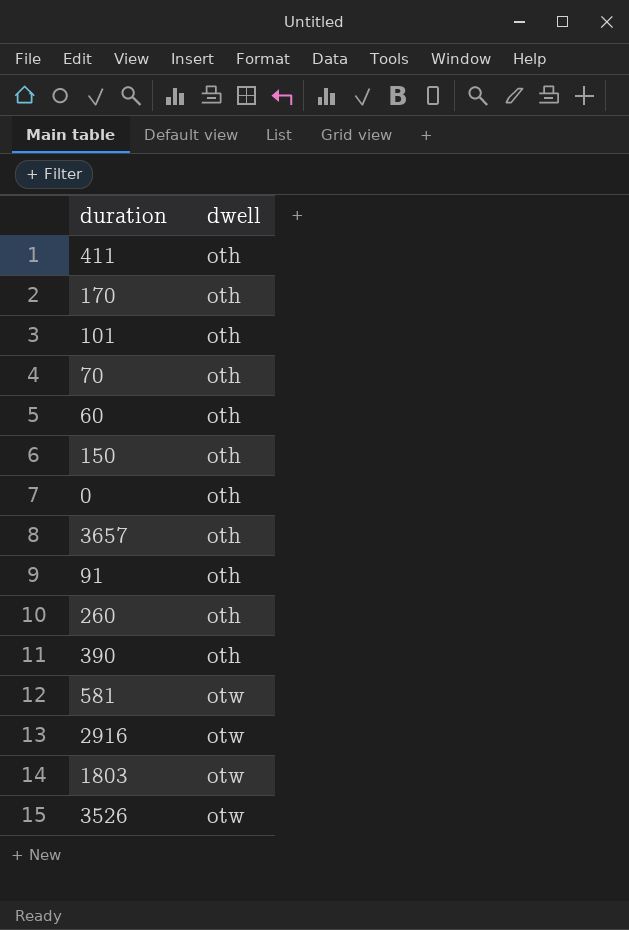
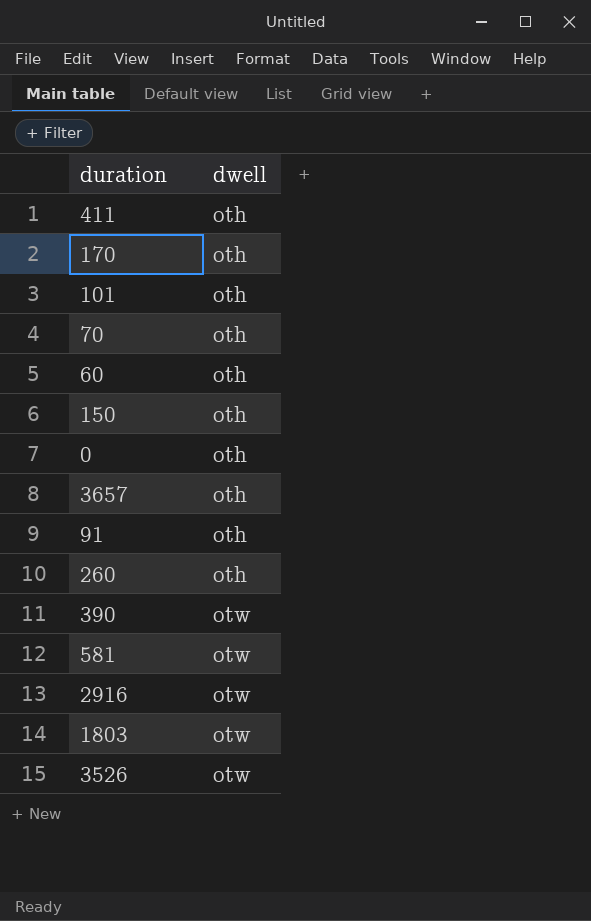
390 | dwell: oth -> otw

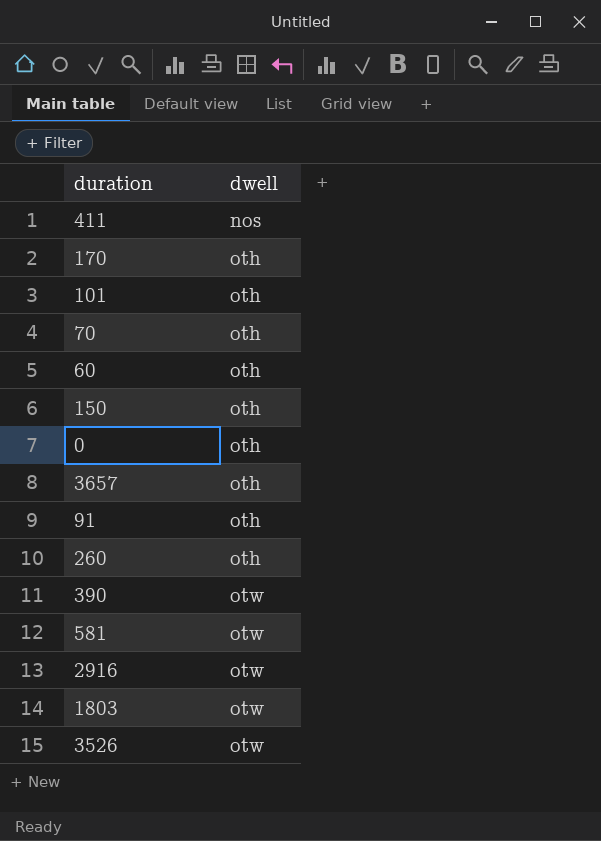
411 | dwell: oth -> nos

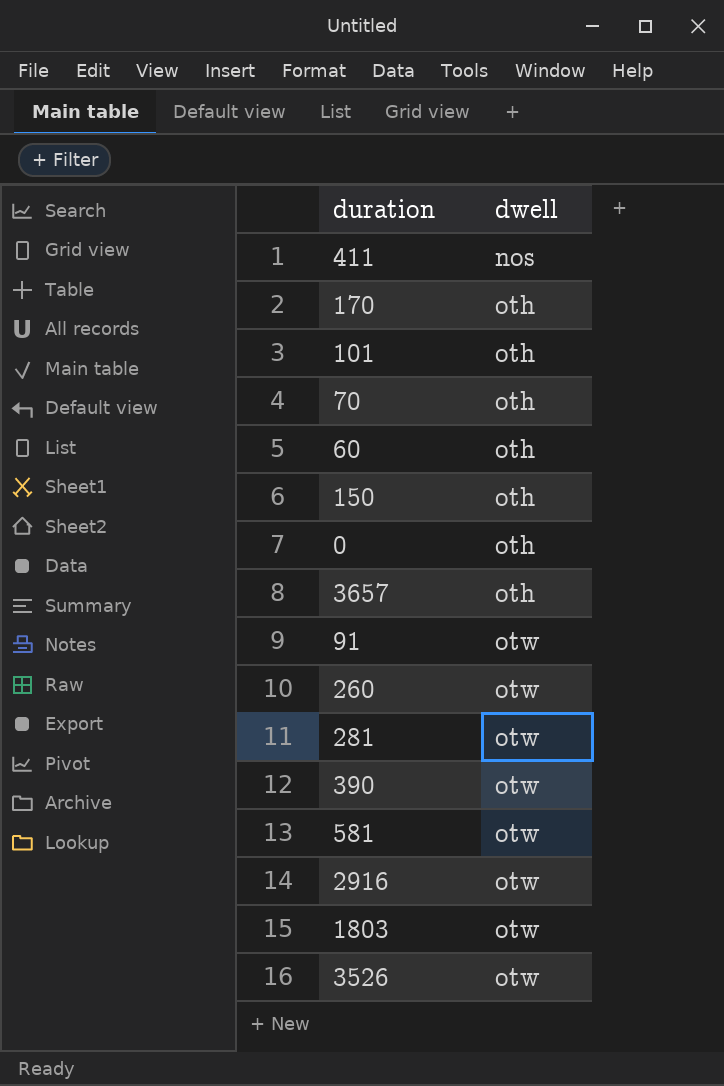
91 | dwell: oth -> otw
260 | dwell: oth -> otw
row 281: none -> otw

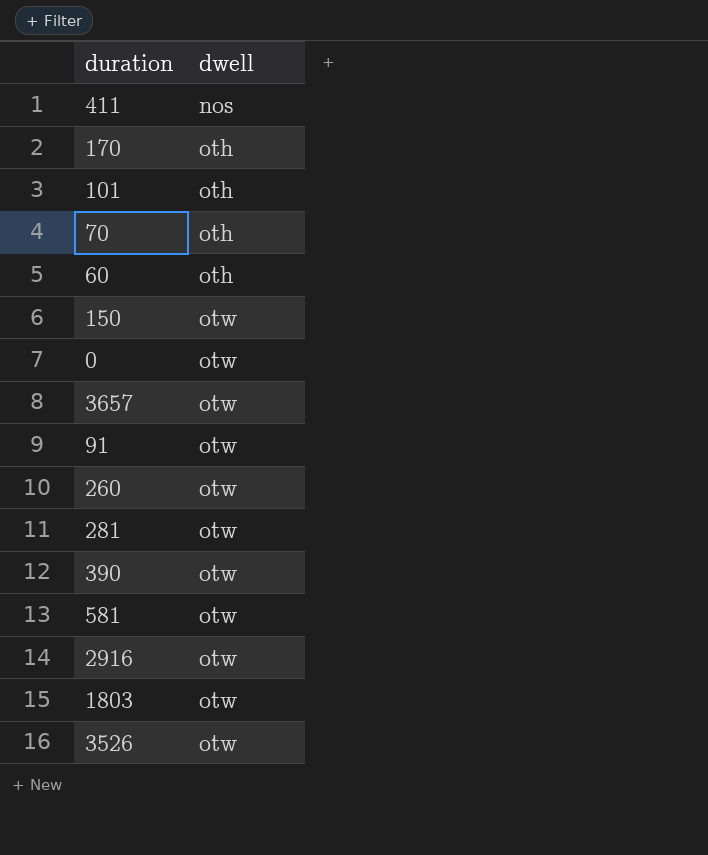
150 | dwell: oth -> otw
0 | dwell: oth -> otw
3657 | dwell: oth -> otw

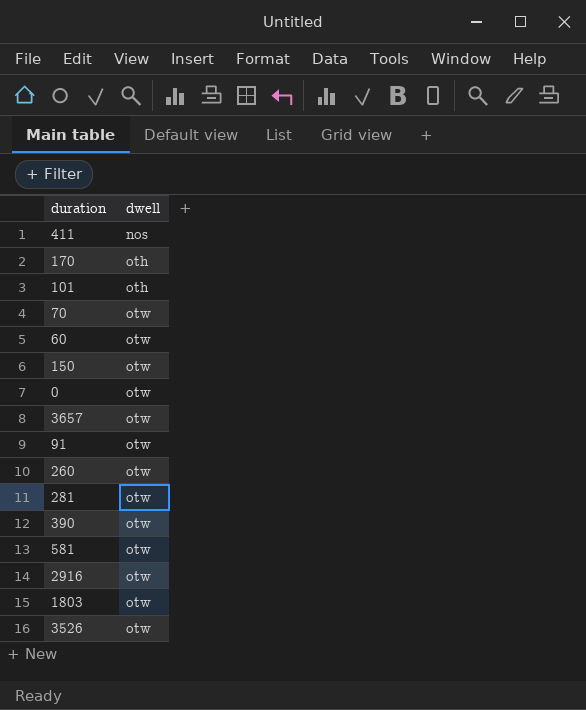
70 | dwell: oth -> otw
60 | dwell: oth -> otw

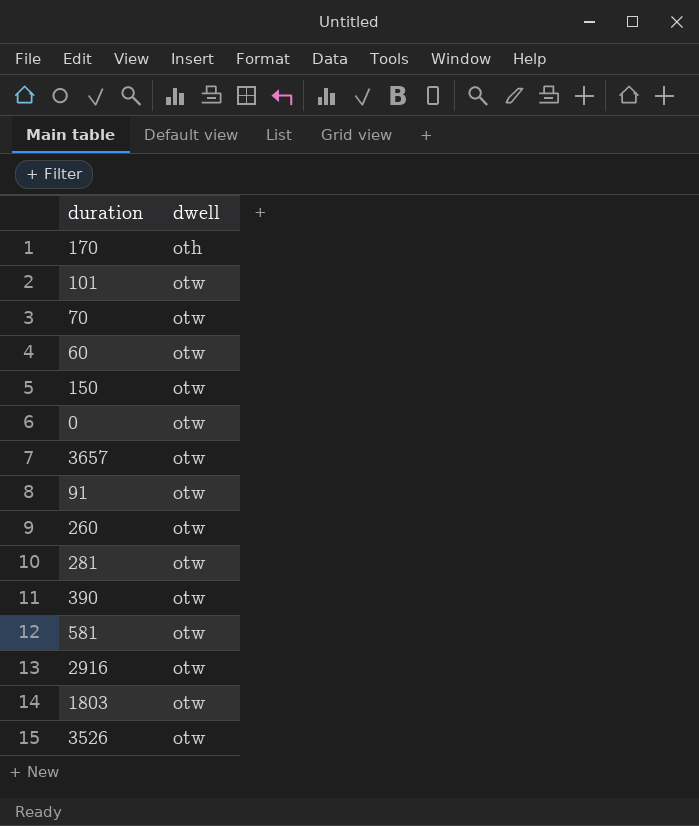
row 411: nos -> none
101 | dwell: oth -> otw

